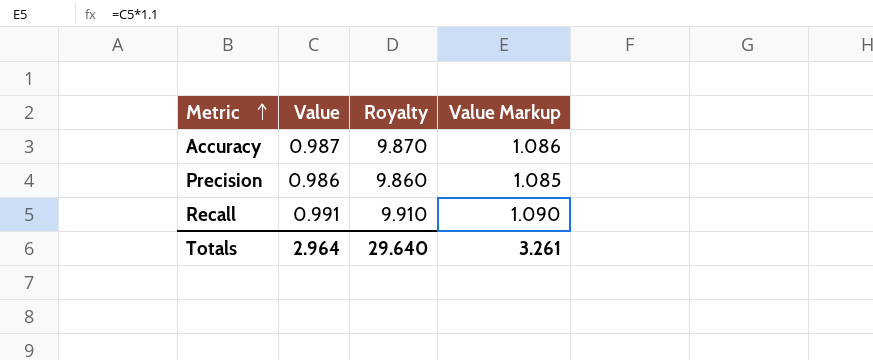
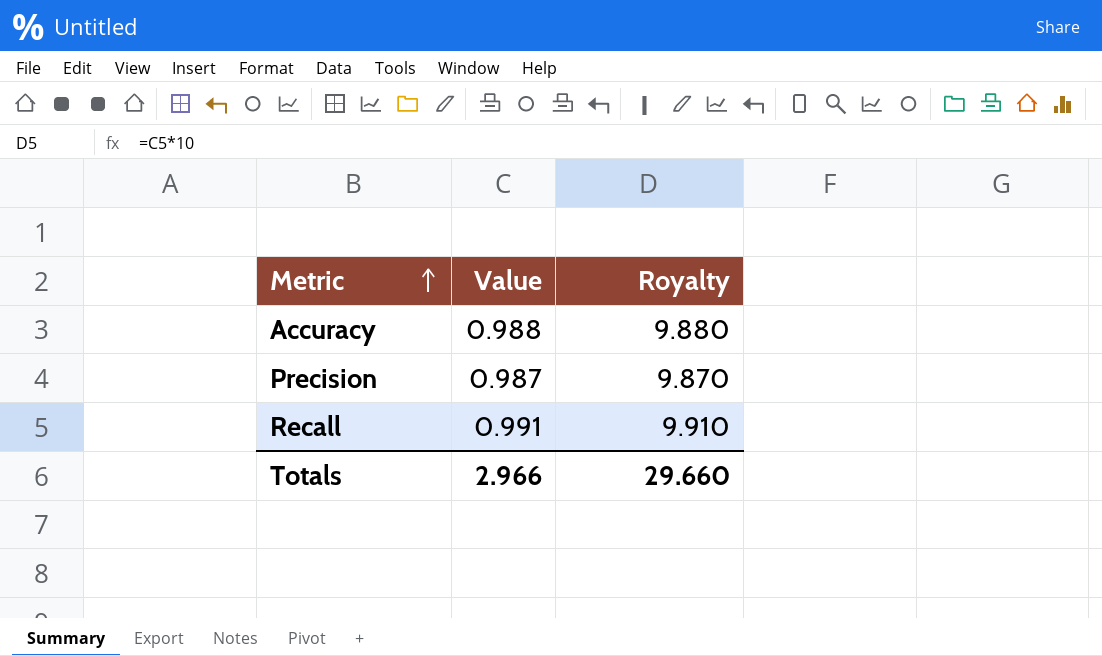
column Value Markup | formula: [Value] * 1.1 -> none
Accuracy | Value: 0.987 -> 0.988
Accuracy | Royalty: 9.870 -> 9.880
Precision | Value: 0.986 -> 0.987
Precision | Royalty: 9.860 -> 9.870
Totals | Value: 2.964 -> 2.966
Totals | Royalty: 29.640 -> 29.660

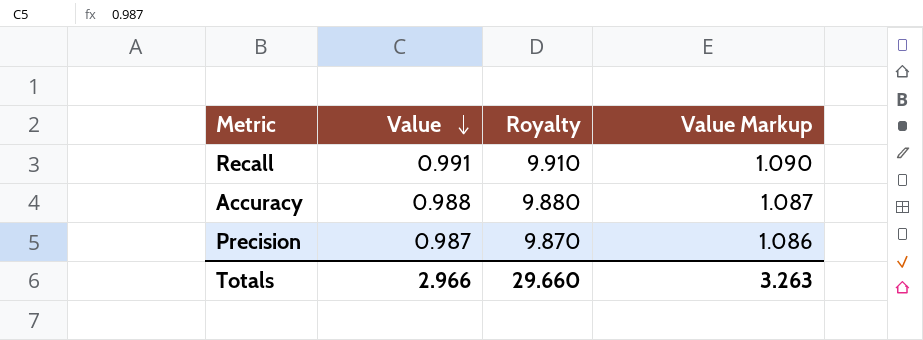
row order: Metric ascending -> Value descending
column Value Markup | formula: none -> [Value] * 1.1

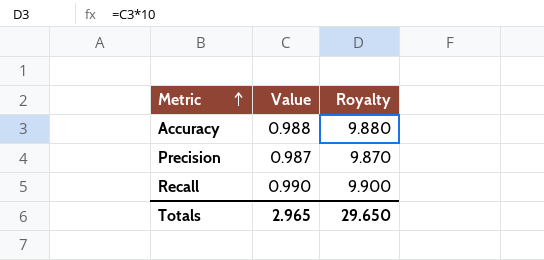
row order: Value descending -> Metric ascending
column Value Markup | formula: [Value] * 1.1 -> none
Recall | Value: 0.991 -> 0.990
Recall | Royalty: 9.910 -> 9.900
Totals | Value: 2.966 -> 2.965
Totals | Royalty: 29.660 -> 29.650

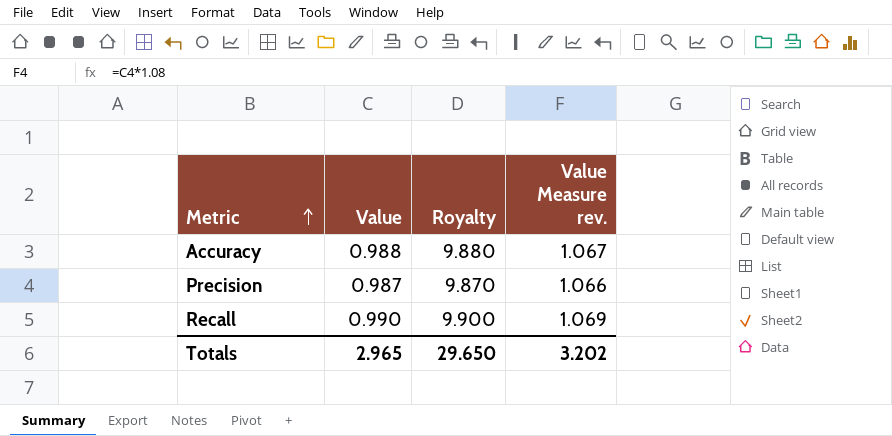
column Value Measure rev. | formula: none -> [Value] * 1.08

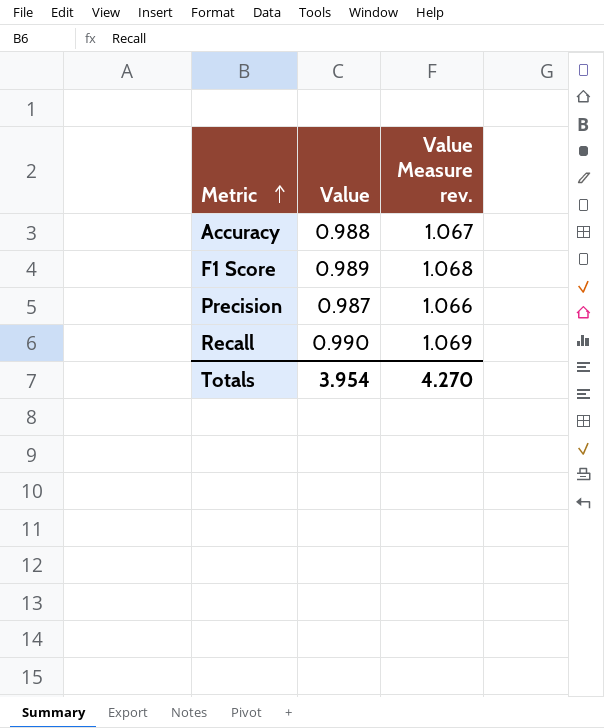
column Royalty | formula: [Value] * 10 -> none
row F1 Score: none -> 0.989 | 1.068
Totals | Value: 2.965 -> 3.954
Totals | Value Measure rev.: 3.202 -> 4.270

